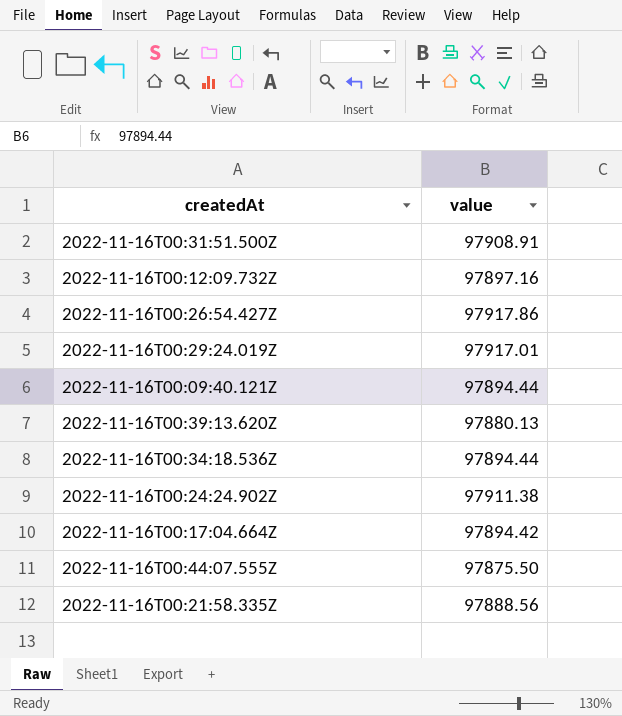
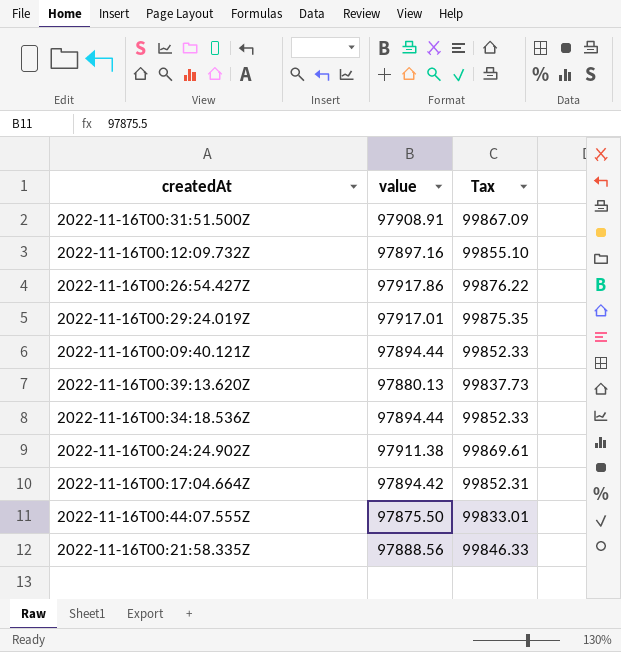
column Tax | formula: none -> [value] * 1.02

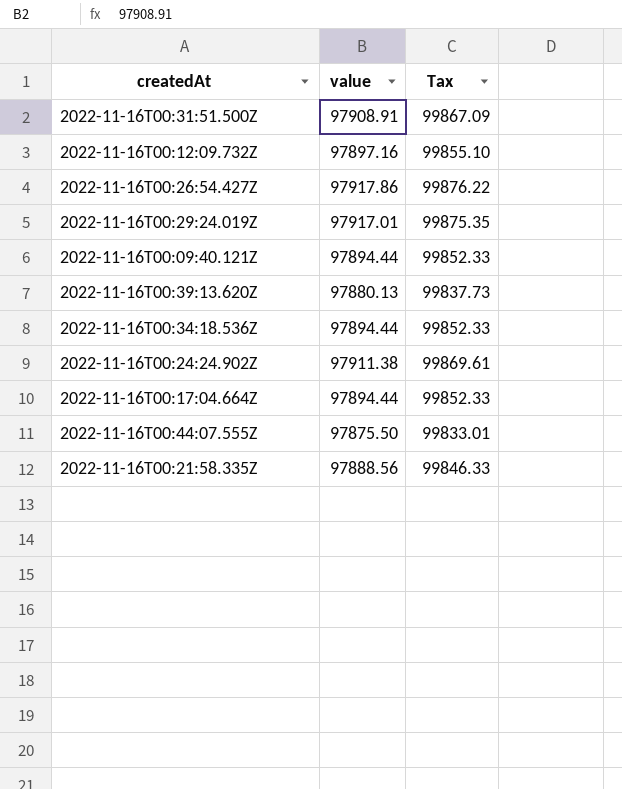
2022-11-16T00:17:04.664Z | value: 97894.42 -> 97894.44
2022-11-16T00:17:04.664Z | Tax: 99852.31 -> 99852.33

